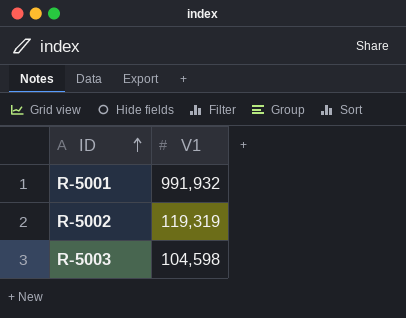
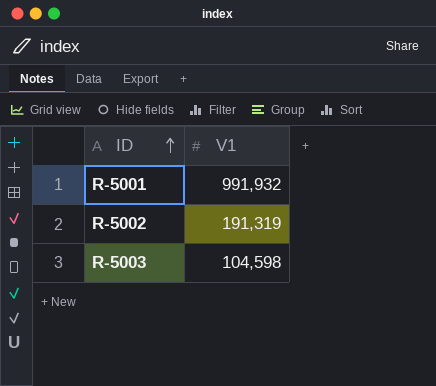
R-5002 | V1: 119,319 -> 191,319

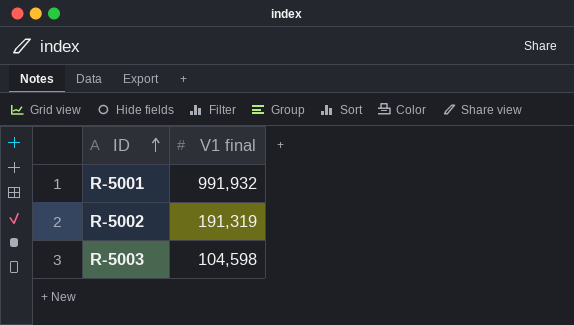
column name: V1 -> V1 final

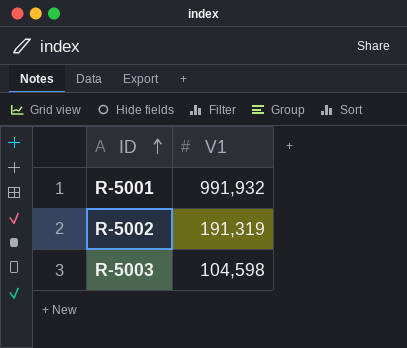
column name: V1 final -> V1

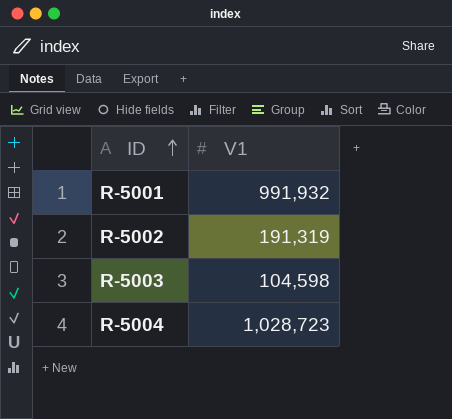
row R-5004: none -> 1,028,723

